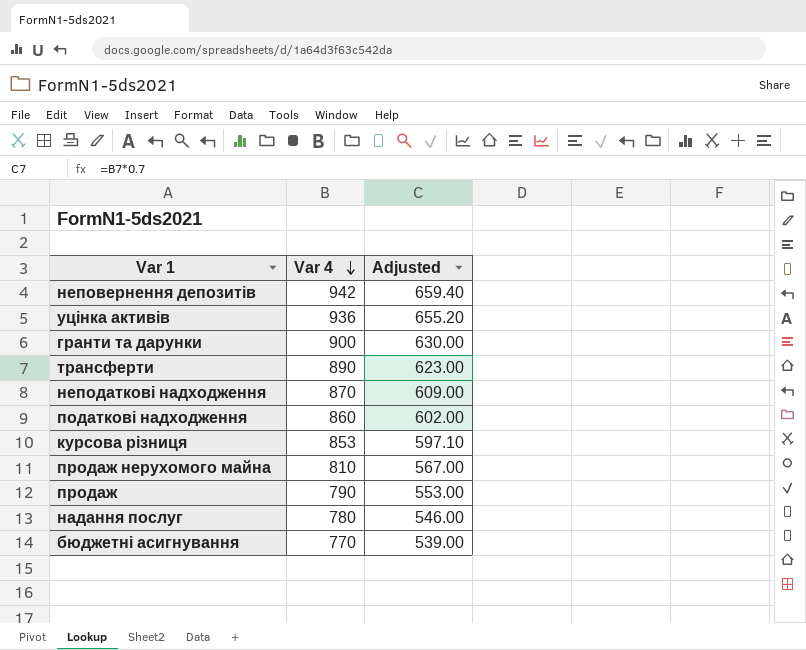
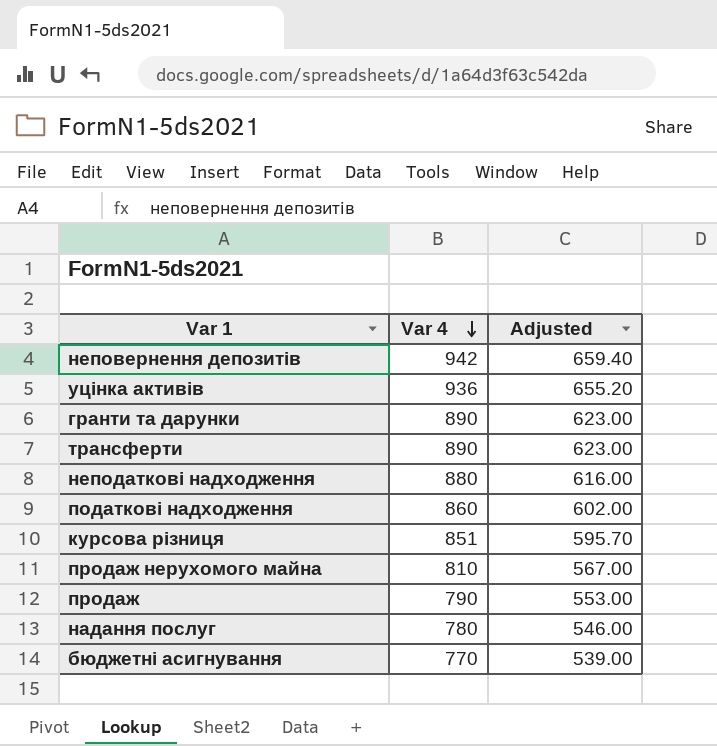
гранти та дарунки | Var 4: 900 -> 890
гранти та дарунки | Adjusted: 630.00 -> 623.00
неподаткові надходження | Var 4: 870 -> 880
неподаткові надходження | Adjusted: 609.00 -> 616.00
курсова різниця | Var 4: 853 -> 851
курсова різниця | Adjusted: 597.10 -> 595.70

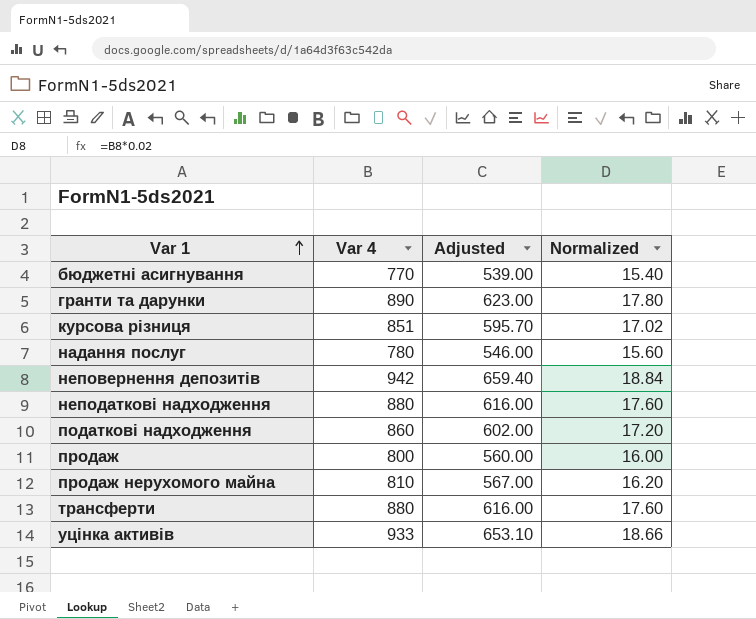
row order: Var 4 descending -> Var 1 ascending
column Normalized | formula: none -> [Var 4] * 0.02
продаж | Var 4: 790 -> 800
продаж | Adjusted: 553.00 -> 560.00
трансферти | Var 4: 890 -> 880
трансферти | Adjusted: 623.00 -> 616.00
уцінка активів | Var 4: 936 -> 933
уцінка активів | Adjusted: 655.20 -> 653.10

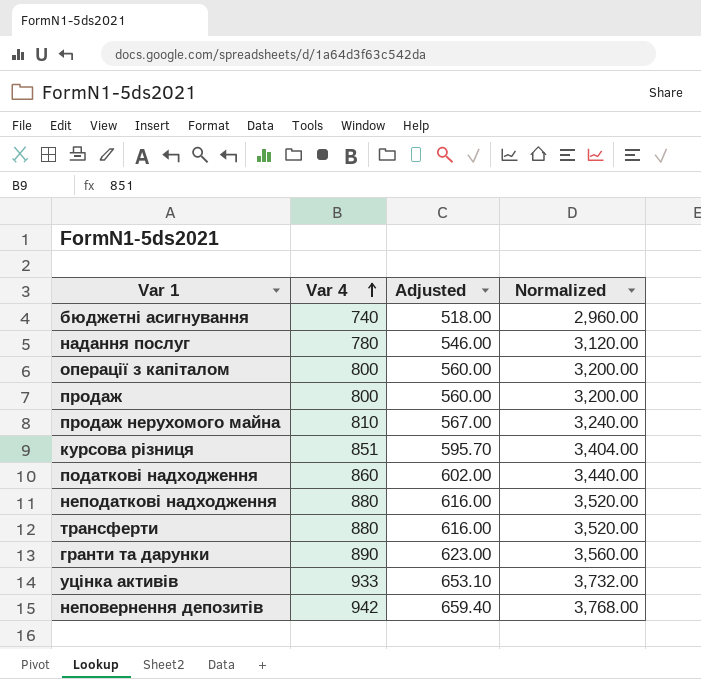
row order: Var 1 ascending -> Var 4 ascending
column Normalized | formula: [Var 4] * 0.02 -> [Var 4] * 4
бюджетні асигнування | Var 4: 770 -> 740
бюджетні асигнування | Adjusted: 539.00 -> 518.00
row операції з капіталом: none -> 800 | 560.00 | 3,200.00

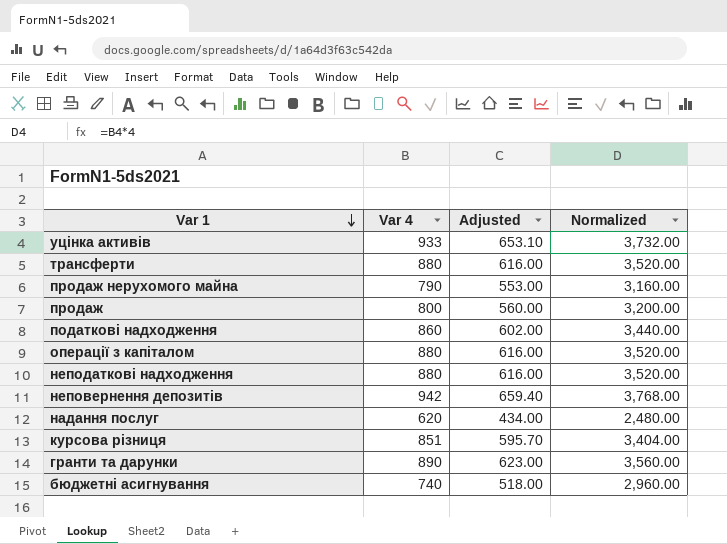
row order: Var 4 ascending -> Var 1 descending
продаж нерухомого майна | Var 4: 810 -> 790
продаж нерухомого майна | Adjusted: 567.00 -> 553.00
продаж нерухомого майна | Normalized: 3,240.00 -> 3,160.00
операції з капіталом | Var 4: 800 -> 880
операції з капіталом | Adjusted: 560.00 -> 616.00
операції з капіталом | Normalized: 3,200.00 -> 3,520.00
надання послуг | Var 4: 780 -> 620
надання послуг | Adjusted: 546.00 -> 434.00
надання послуг | Normalized: 3,120.00 -> 2,480.00

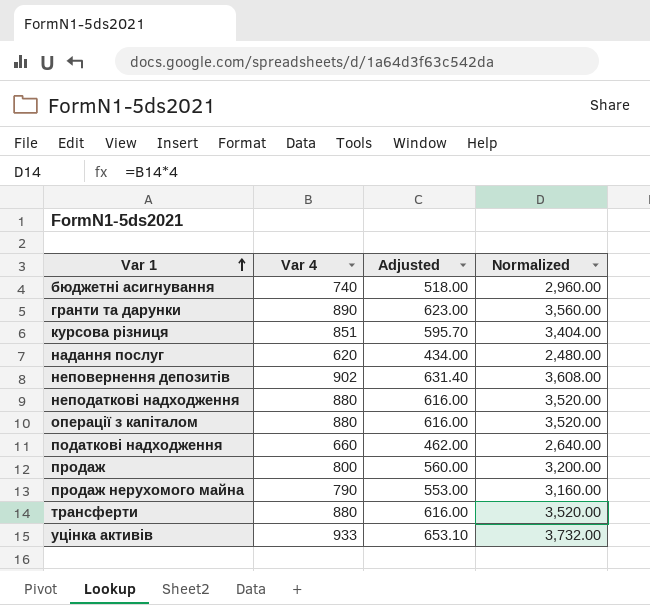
row order: Var 1 descending -> Var 1 ascending
неповернення депозитів | Var 4: 942 -> 902
неповернення депозитів | Adjusted: 659.40 -> 631.40
неповернення депозитів | Normalized: 3,768.00 -> 3,608.00
податкові надходження | Var 4: 860 -> 660
податкові надходження | Adjusted: 602.00 -> 462.00
податкові надходження | Normalized: 3,440.00 -> 2,640.00

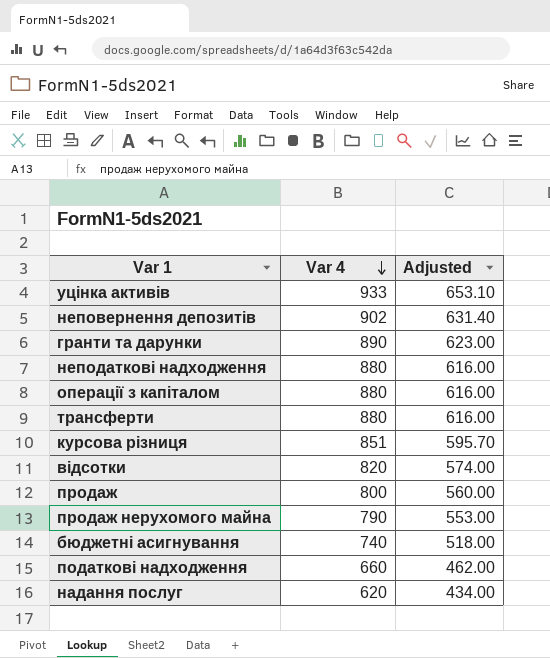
row order: Var 1 ascending -> Var 4 descending
column Normalized | formula: [Var 4] * 4 -> none
row відсотки: none -> 820 | 574.00

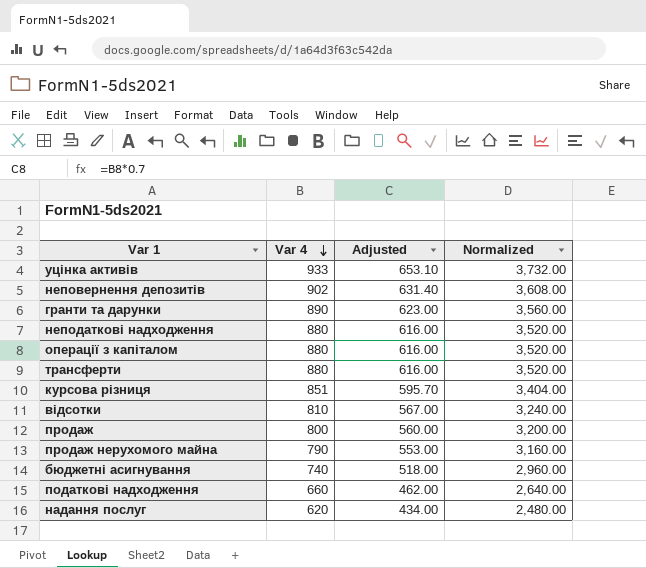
column Normalized | formula: none -> [Var 4] * 4
відсотки | Var 4: 820 -> 810
відсотки | Adjusted: 574.00 -> 567.00

